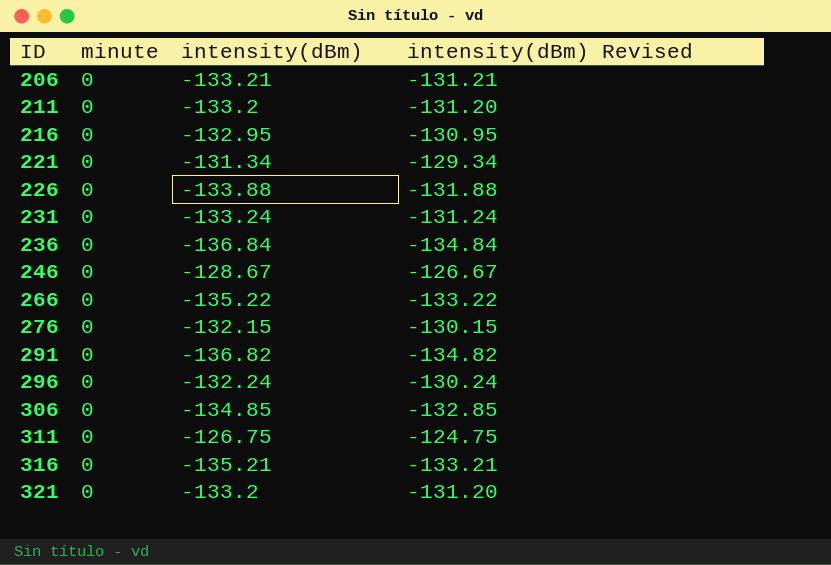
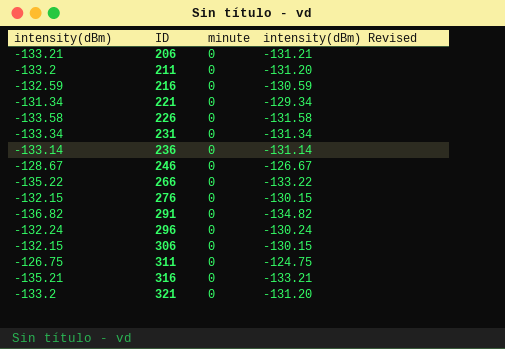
column intensity(dBm) | position: 3 -> 1
216 | intensity(dBm): -132.95 -> -132.59
216 | intensity(dBm) Revised: -130.95 -> -130.59
226 | intensity(dBm): -133.88 -> -133.58
226 | intensity(dBm) Revised: -131.88 -> -131.58
231 | intensity(dBm): -133.24 -> -133.34
231 | intensity(dBm) Revised: -131.24 -> -131.34
236 | intensity(dBm): -136.84 -> -133.14
236 | intensity(dBm) Revised: -134.84 -> -131.14
306 | intensity(dBm): -134.85 -> -132.15
306 | intensity(dBm) Revised: -132.85 -> -130.15

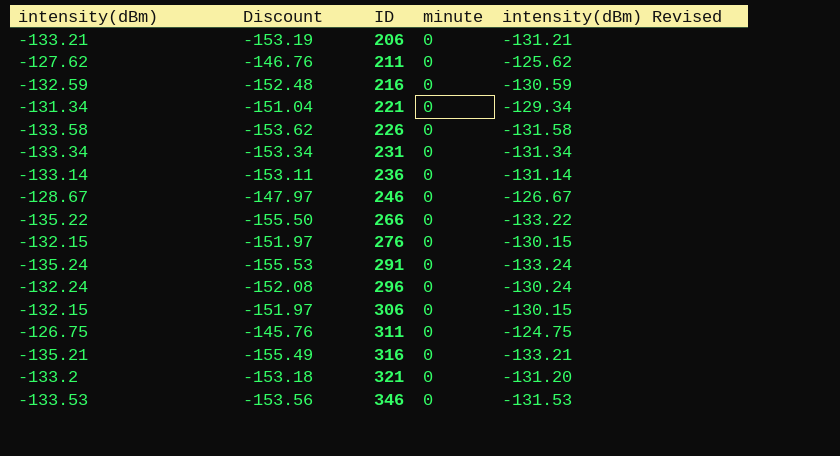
column Discount | formula: none -> [intensity(dBm)] * 1.15
211 | intensity(dBm): -133.2 -> -127.62
211 | intensity(dBm) Revised: -131.20 -> -125.62
291 | intensity(dBm): -136.82 -> -135.24
291 | intensity(dBm) Revised: -134.82 -> -133.24
row 346: none -> -133.53 | -153.56 | 0 | -131.53

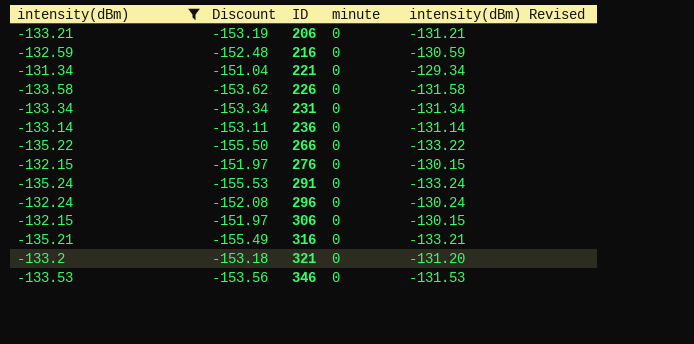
filter: none -> intensity(dBm) <= -131.34

